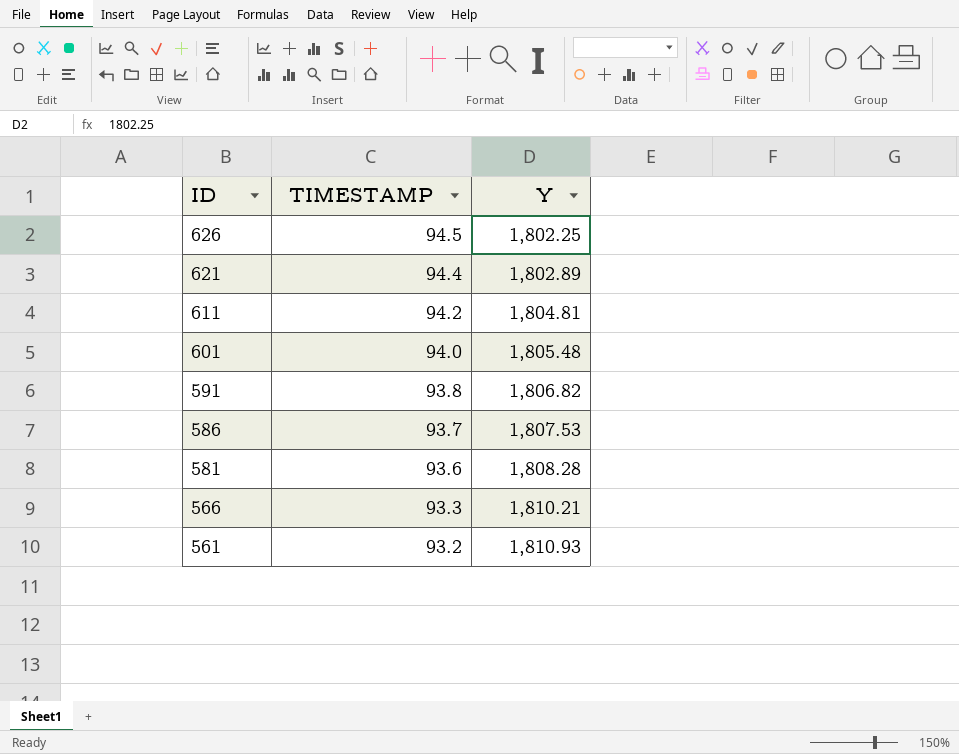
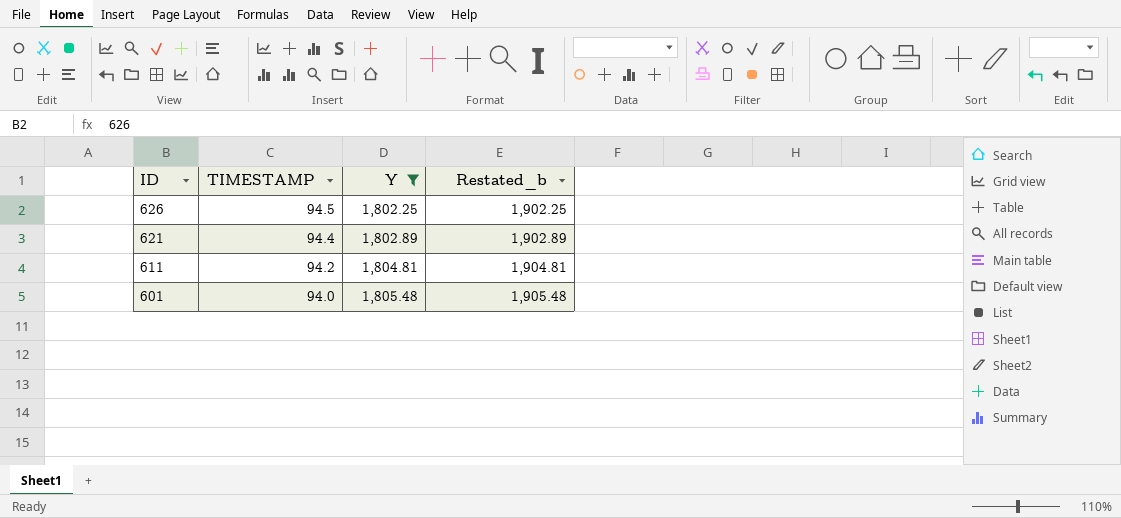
filter: none -> Y <= 1,805.48
column Restated_b | formula: none -> [Y] + 100

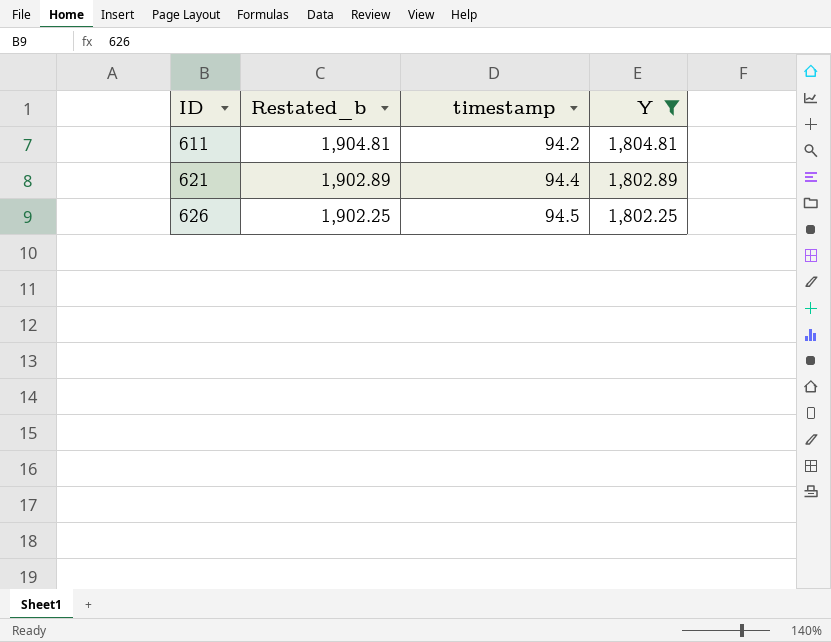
row order: ID descending -> ID ascending
column Restated_b | position: 4 -> 2
column name: TIMESTAMP -> timestamp
row 601: 94.0 | 1,805.48 | 1,905.48 -> none

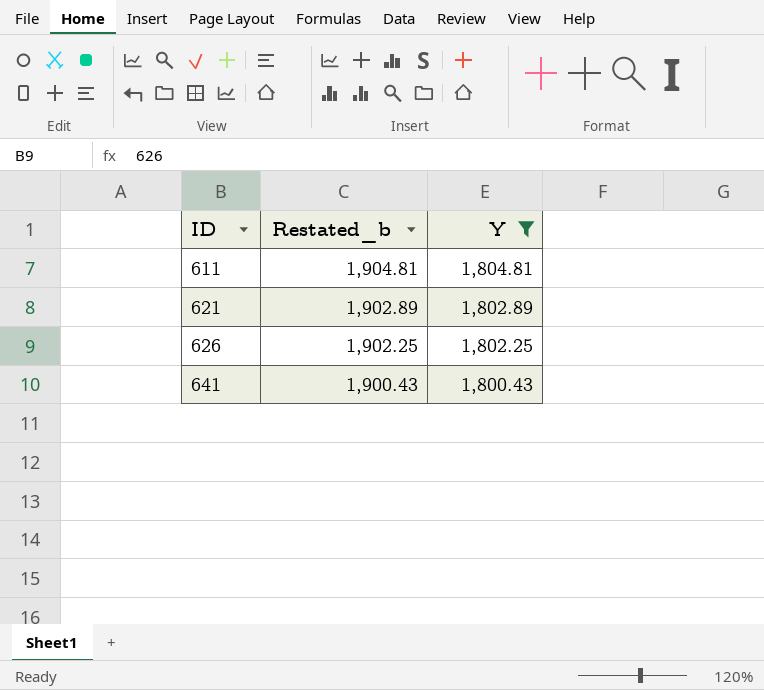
column timestamp | position: 3 -> none
row 641: none -> 1,900.43 | 1,800.43

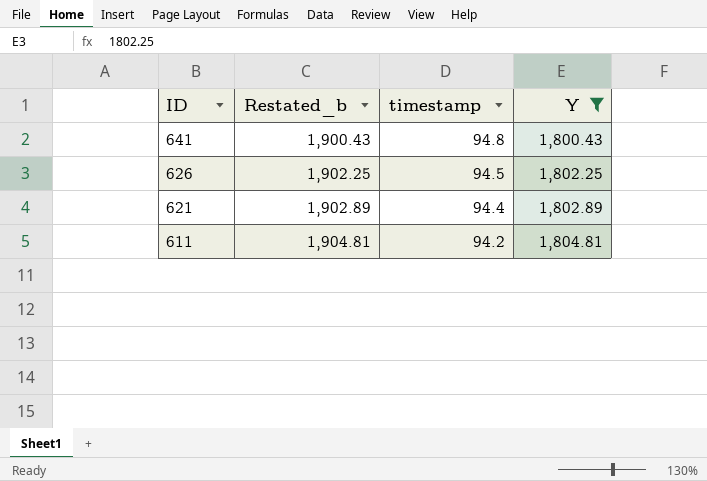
row order: ID ascending -> ID descending
column timestamp | position: none -> 3

